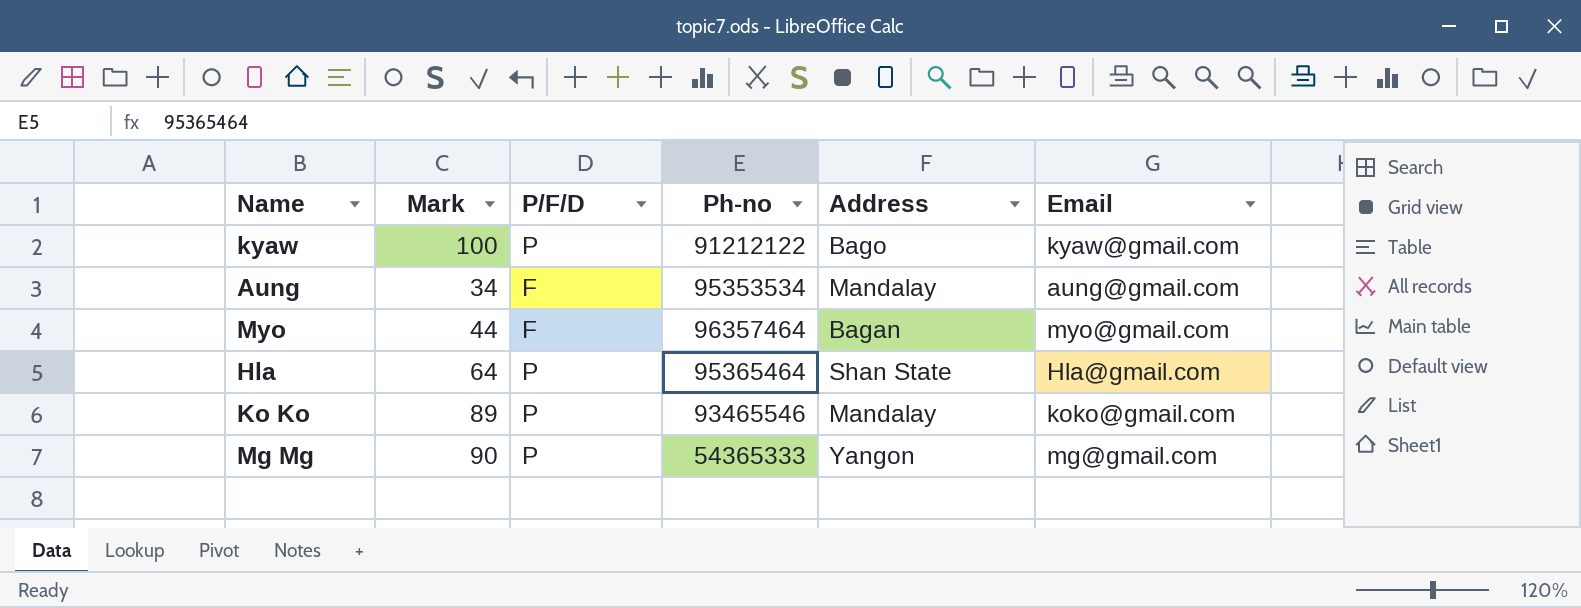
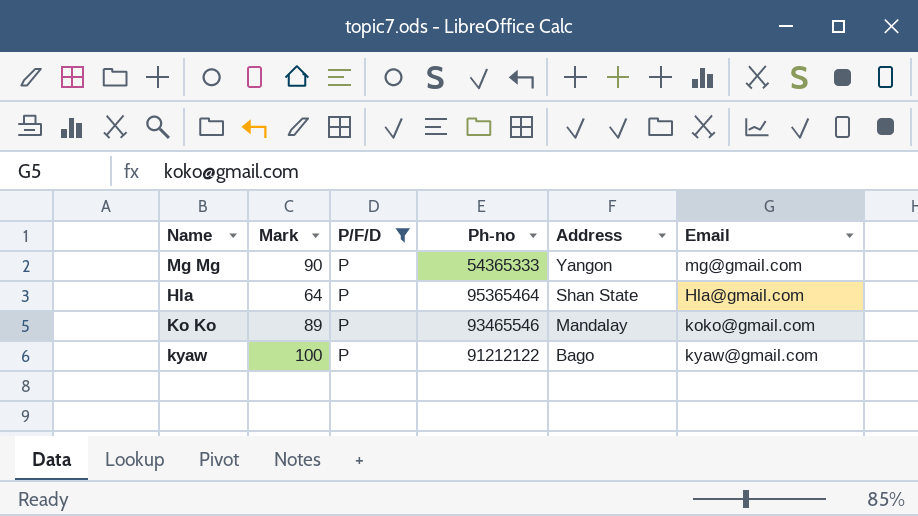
filter: none -> P/F/D = P
row order: none -> Address descending

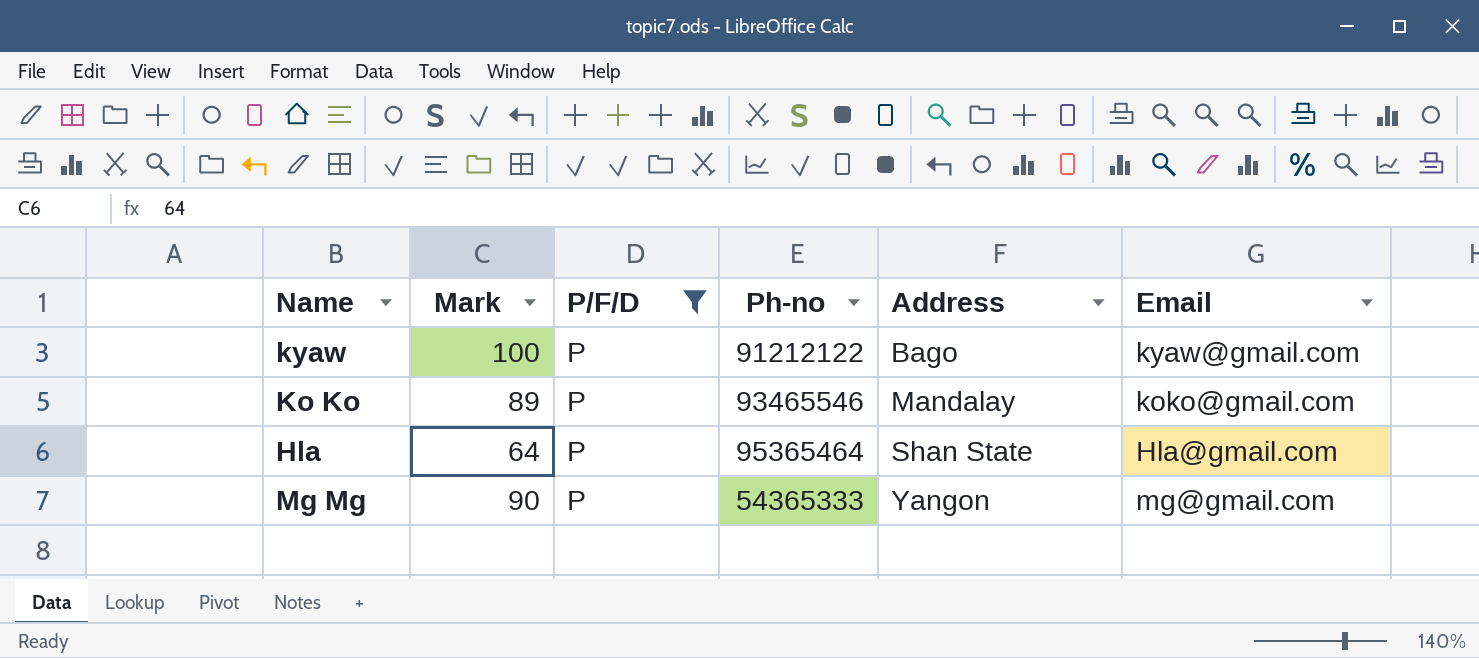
row order: Address descending -> Address ascending

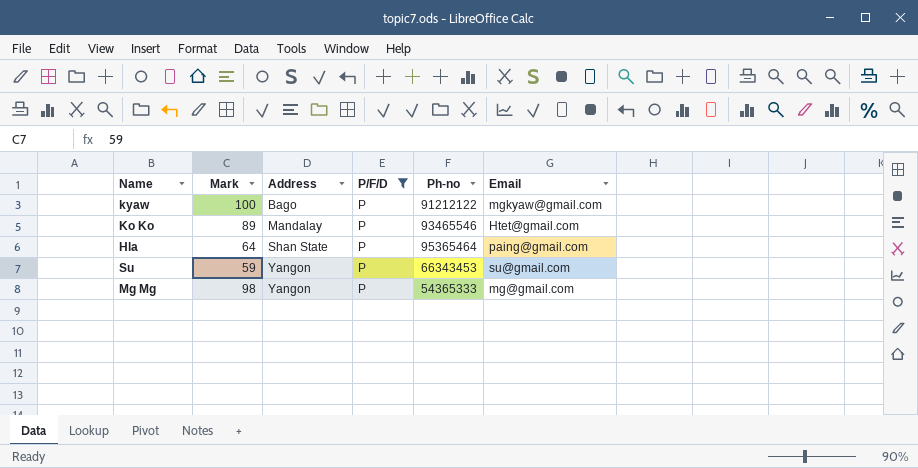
column Address | position: 5 -> 3
kyaw | Email: kyaw@gmail.com -> mgkyaw@gmail.com
Ko Ko | Email: koko@gmail.com -> Htet@gmail.com
Hla | Email: Hla@gmail.com -> paing@gmail.com
row Su: none -> 59 | Yangon | P | 66343453 | su@gmail.com
Mg Mg | Mark: 90 -> 98

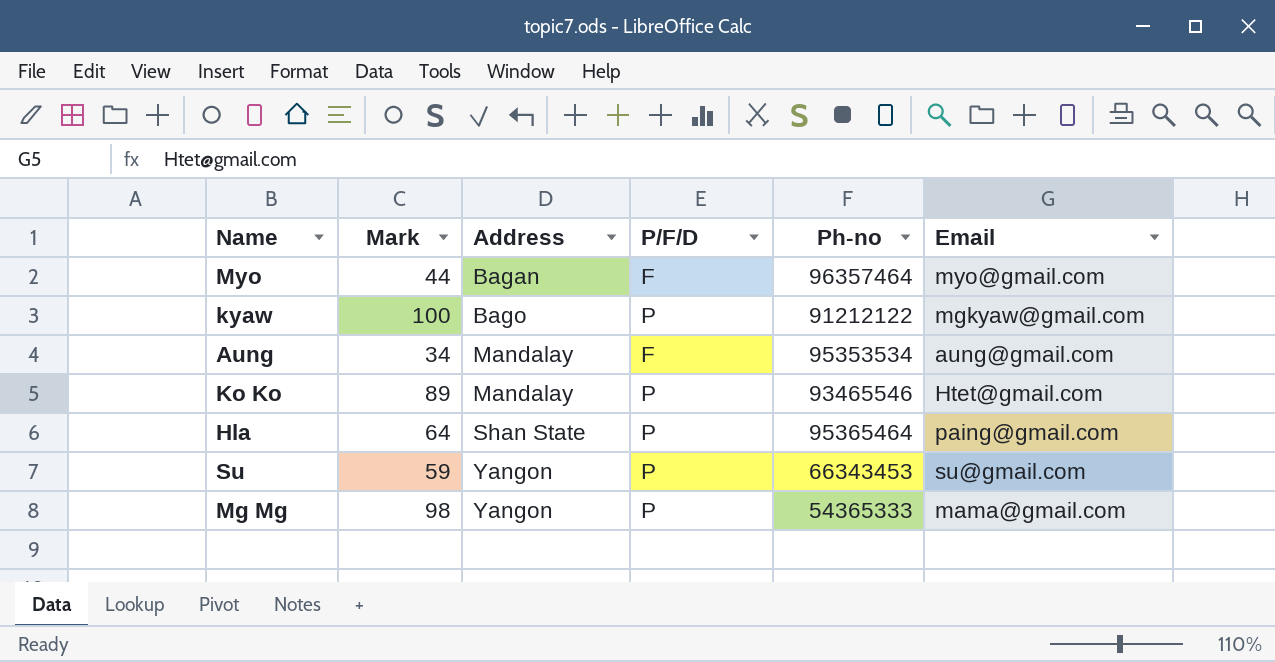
filter: P/F/D = P -> none
Mg Mg | Email: mg@gmail.com -> mama@gmail.com

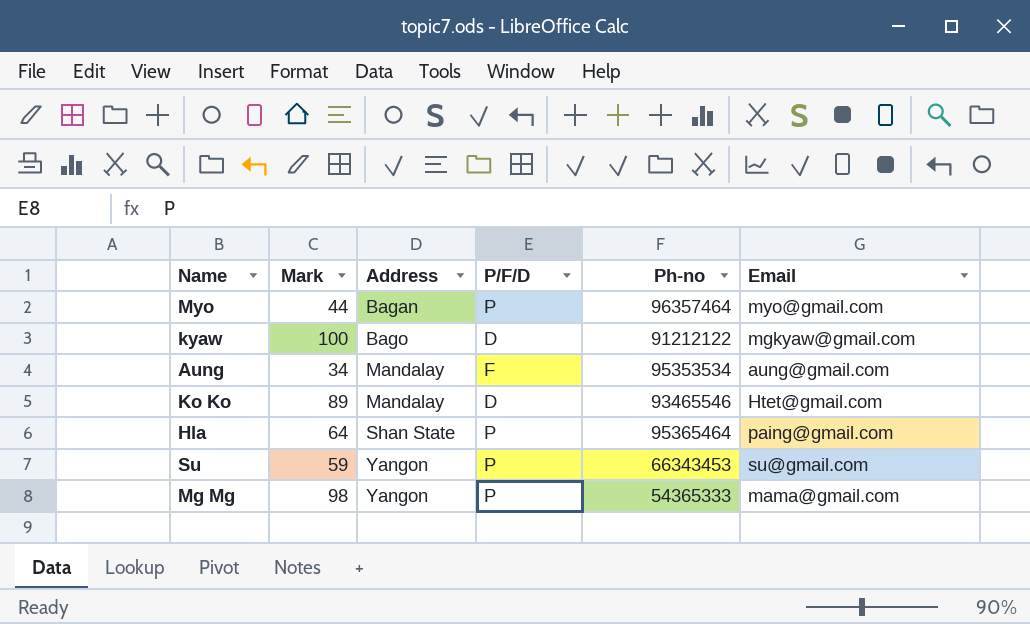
Myo | P/F/D: F -> P
kyaw | P/F/D: P -> D
Ko Ko | P/F/D: P -> D

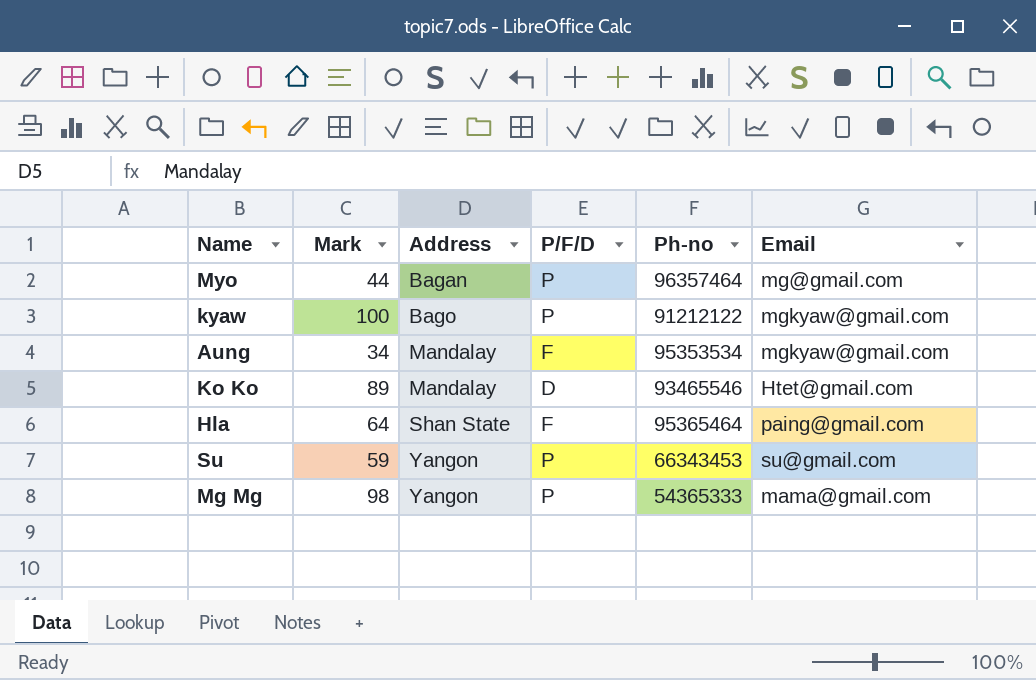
Myo | Email: myo@gmail.com -> mg@gmail.com
kyaw | P/F/D: D -> P
Aung | Email: aung@gmail.com -> mgkyaw@gmail.com
Hla | P/F/D: P -> F

